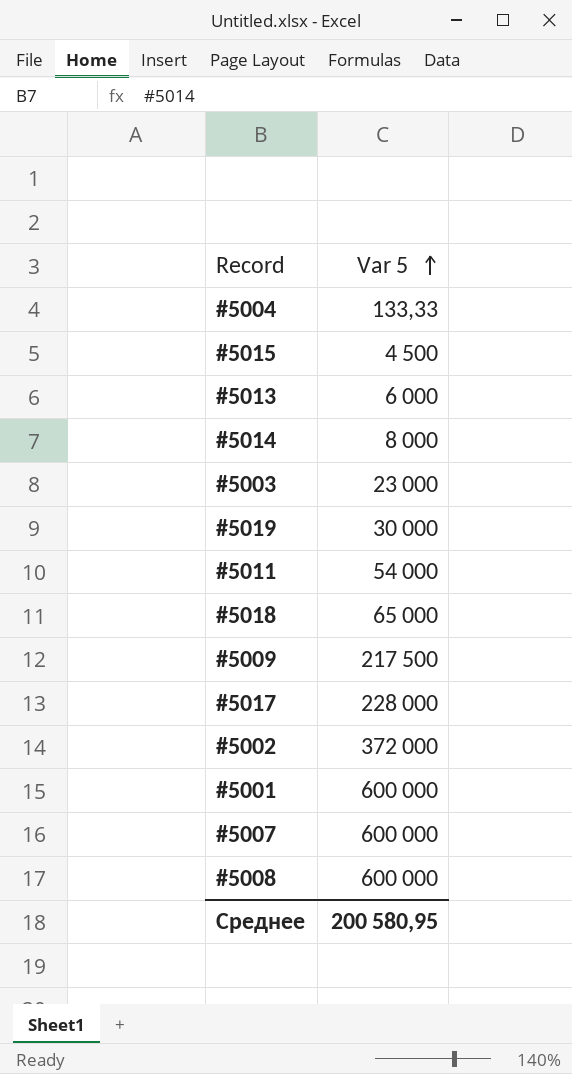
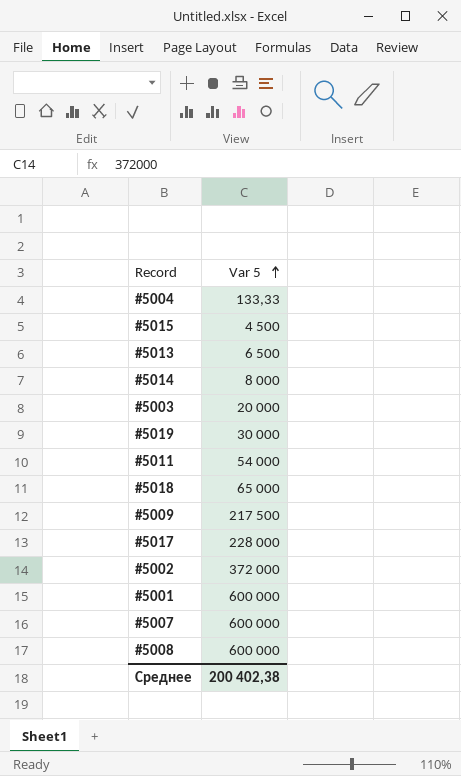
#5013 | Var 5: 6 000 -> 6 500
#5003 | Var 5: 23 000 -> 20 000
Среднее | Var 5: 200 580,95 -> 200 402,38

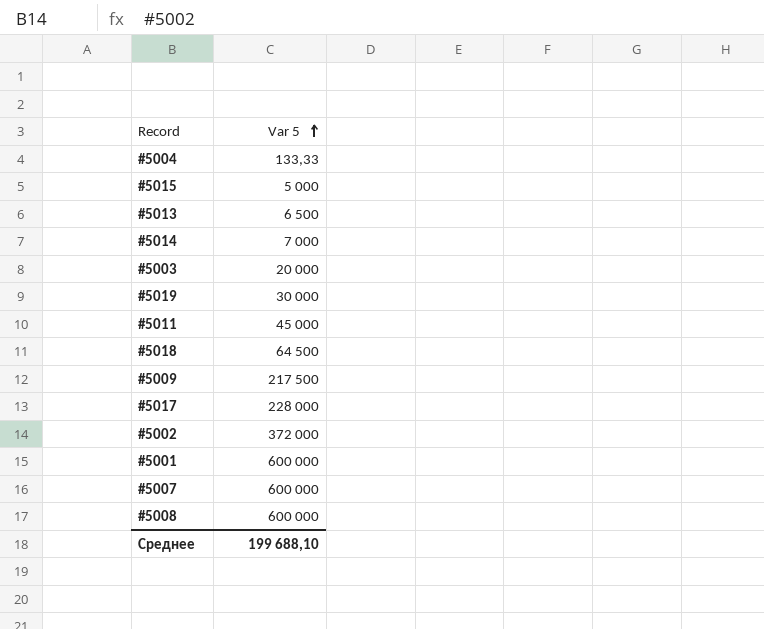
#5015 | Var 5: 4 500 -> 5 000
#5014 | Var 5: 8 000 -> 7 000
#5011 | Var 5: 54 000 -> 45 000
#5018 | Var 5: 65 000 -> 64 500
Среднее | Var 5: 200 402,38 -> 199 688,10

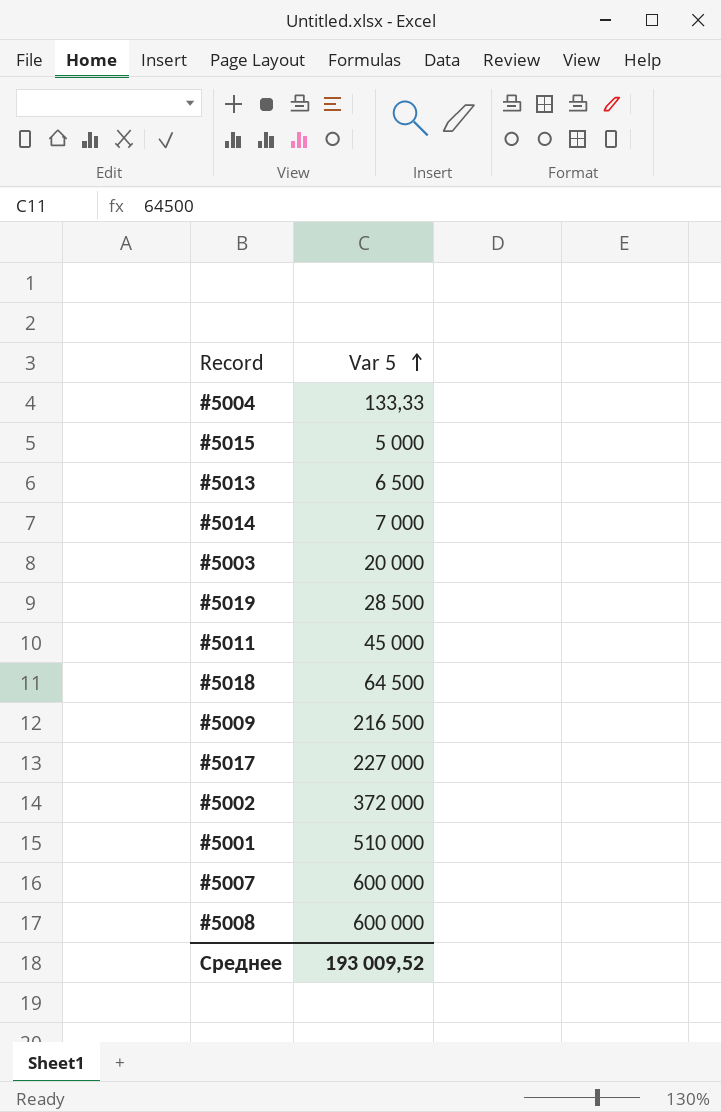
#5019 | Var 5: 30 000 -> 28 500
#5009 | Var 5: 217 500 -> 216 500
#5017 | Var 5: 228 000 -> 227 000
#5001 | Var 5: 600 000 -> 510 000
Среднее | Var 5: 199 688,10 -> 193 009,52

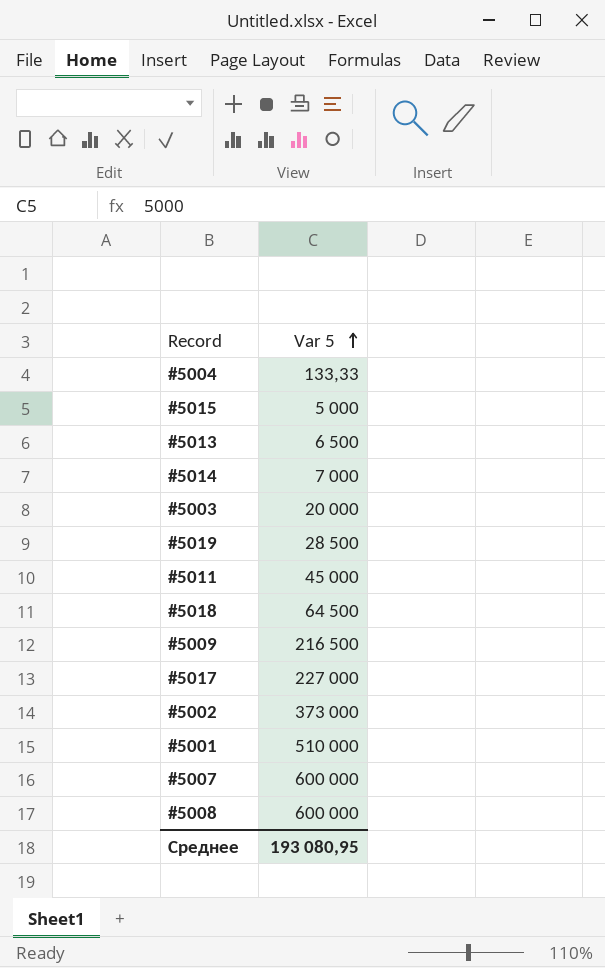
#5002 | Var 5: 372 000 -> 373 000
Среднее | Var 5: 193 009,52 -> 193 080,95

